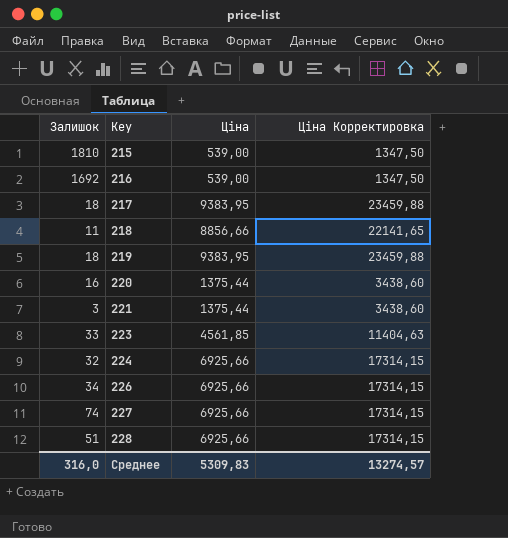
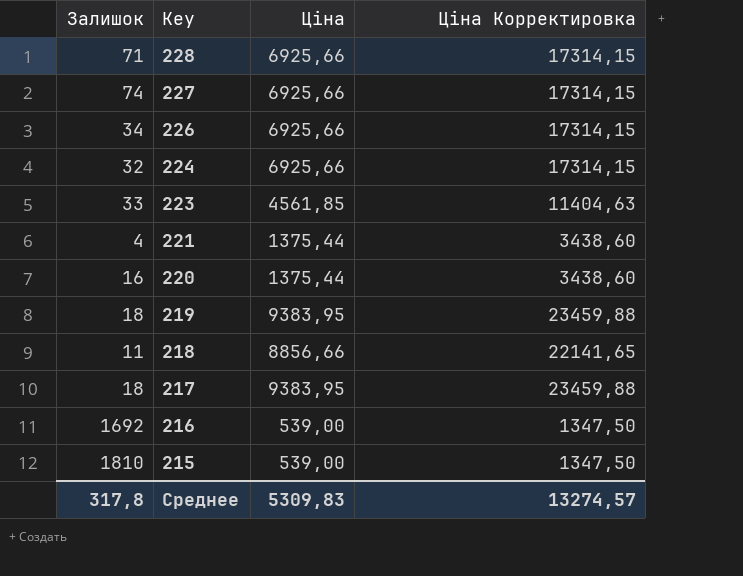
row order: Key ascending -> Key descending
228 | Залишок: 51 -> 71
221 | Залишок: 3 -> 4
Среднее | Залишок: 316,0 -> 317,8

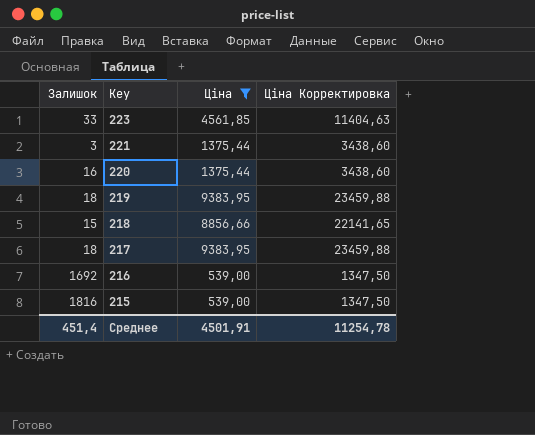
filter: none -> Ціна != 6925,66
221 | Залишок: 4 -> 3
218 | Залишок: 11 -> 15
215 | Залишок: 1810 -> 1816
Среднее | Залишок: 317,8 -> 451,4
Среднее | Ціна: 5309,83 -> 4501,91
Среднее | Ціна Корректировка: 13274,57 -> 11254,78

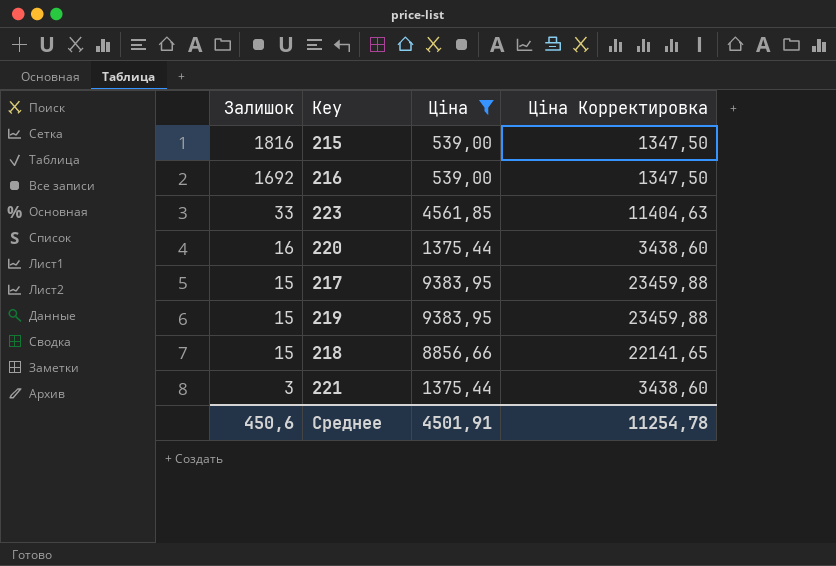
row order: Key descending -> Залишок descending
217 | Залишок: 18 -> 15
219 | Залишок: 18 -> 15
Среднее | Залишок: 451,4 -> 450,6

